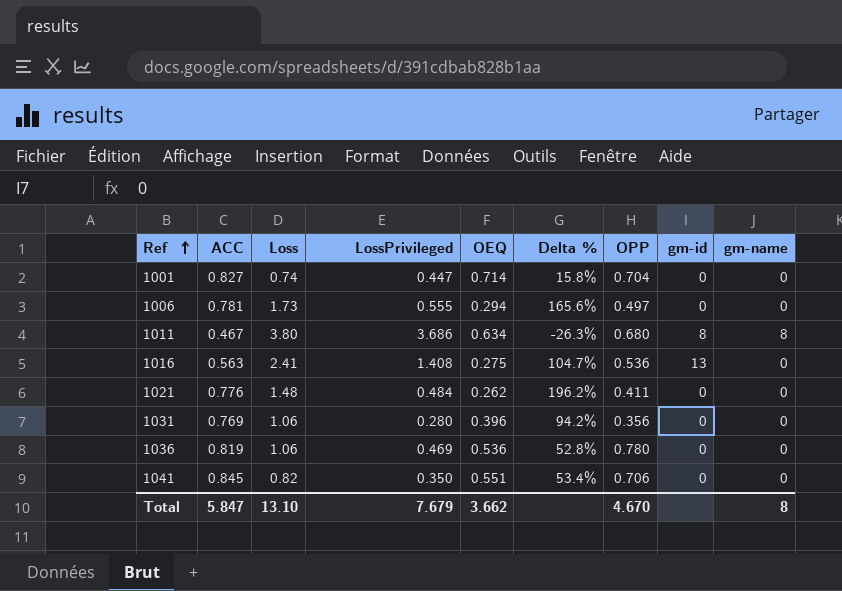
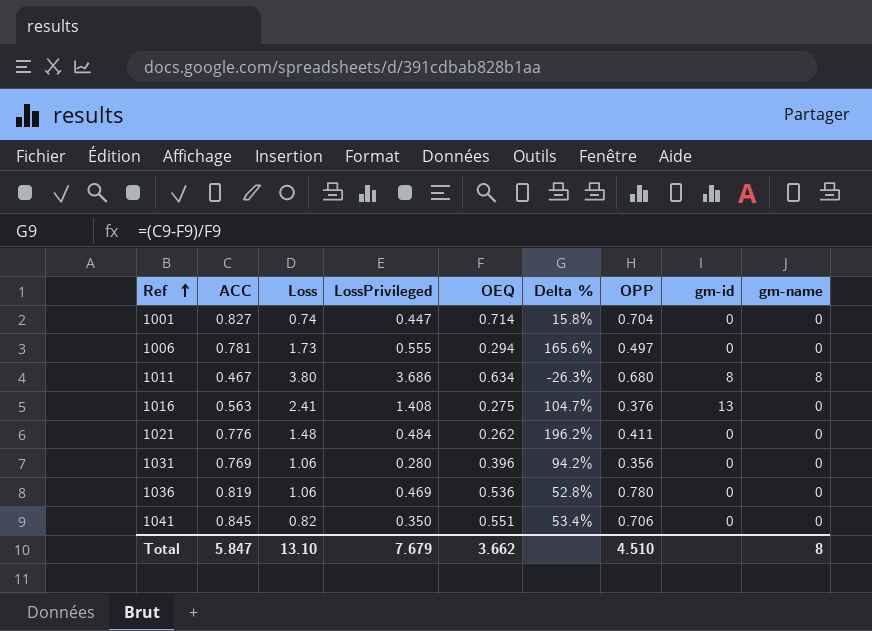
1016 | OPP: 0.536 -> 0.376
Total | OPP: 4.670 -> 4.510

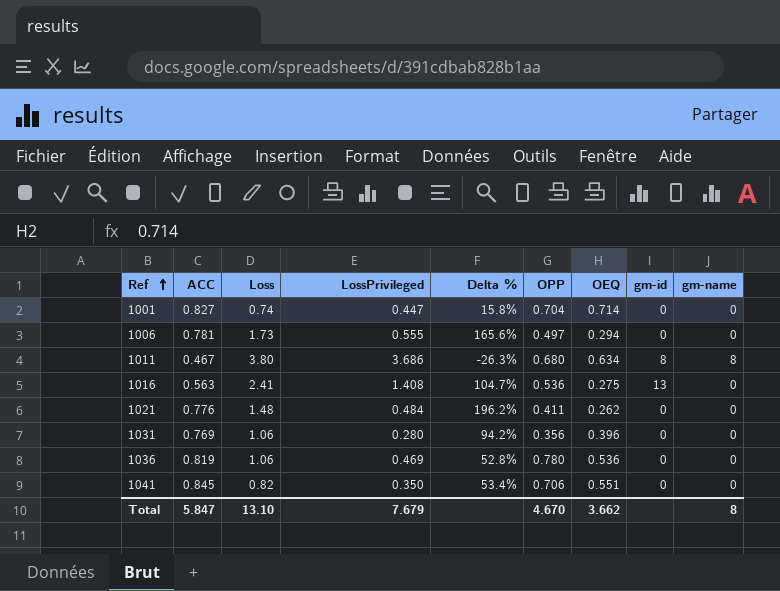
column OEQ | position: 5 -> 7
1016 | OPP: 0.376 -> 0.536
Total | OPP: 4.510 -> 4.670

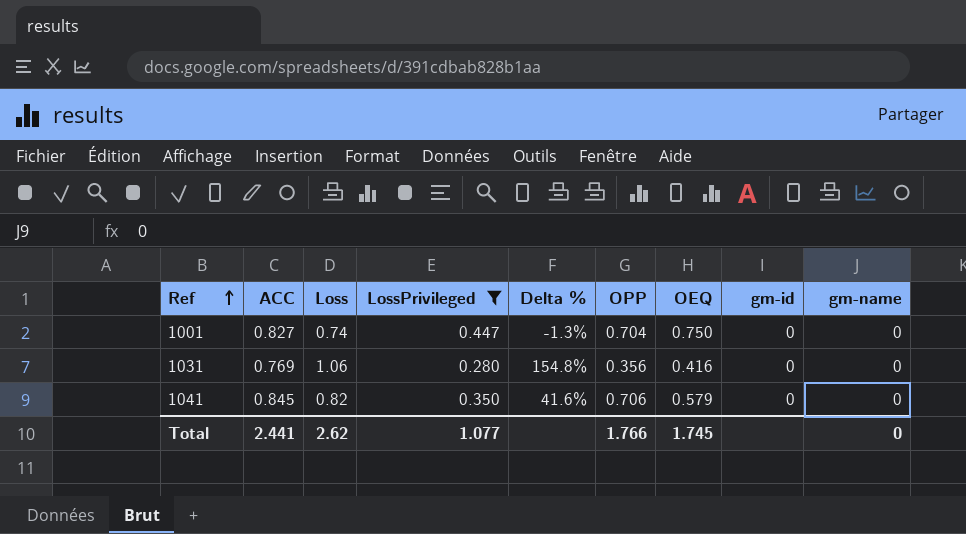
filter: none -> LossPrivileged <= 0.447
column Delta % | formula: ([ACC] - [OEQ]) / [OEQ] -> ([Loss] - [OEQ]) / [OEQ]
1001 | OEQ: 0.714 -> 0.750
1031 | OEQ: 0.396 -> 0.416
1041 | OEQ: 0.551 -> 0.579
Total | ACC: 5.847 -> 2.441
Total | Loss: 13.10 -> 2.62
Total | LossPrivileged: 7.679 -> 1.077
Total | OPP: 4.670 -> 1.766
Total | OEQ: 3.662 -> 1.745
Total | gm-name: 8 -> 0

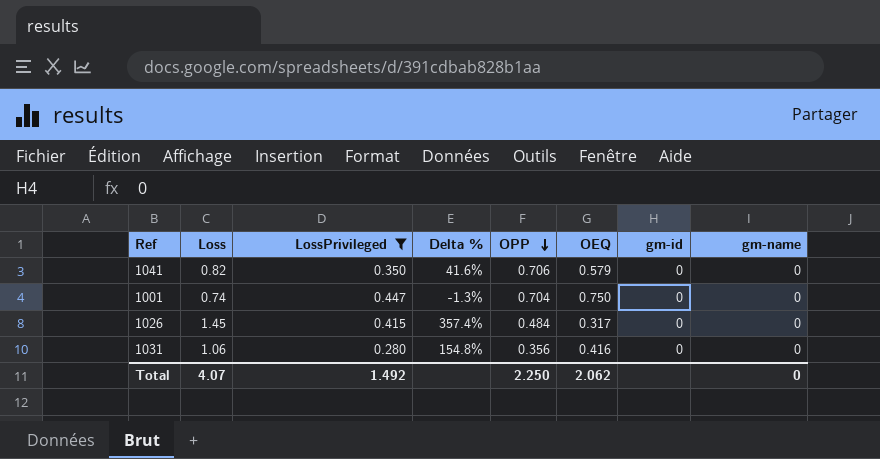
row order: Ref ascending -> OPP descending
column ACC | position: 2 -> none
row 1026: none -> 1.45 | 0.415 | 357.4% | 0.484 | 0.317 | 0 | 0
Total | Loss: 2.62 -> 4.07
Total | LossPrivileged: 1.077 -> 1.492
Total | OPP: 1.766 -> 2.250
Total | OEQ: 1.745 -> 2.062

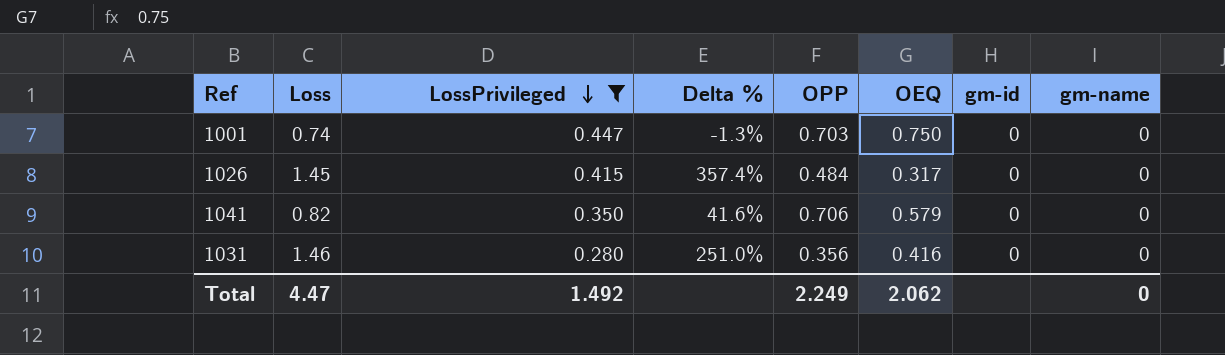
row order: OPP descending -> LossPrivileged descending
1001 | OPP: 0.704 -> 0.703
1031 | Loss: 1.06 -> 1.46
1031 | Delta %: 154.8% -> 251.0%
Total | Loss: 4.07 -> 4.47
Total | OPP: 2.250 -> 2.249

